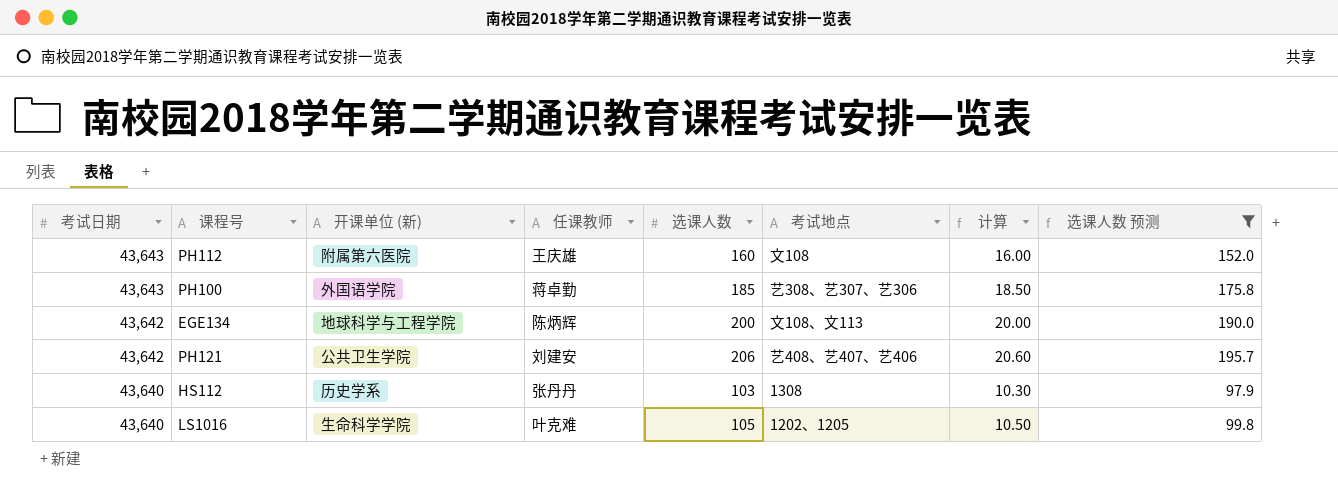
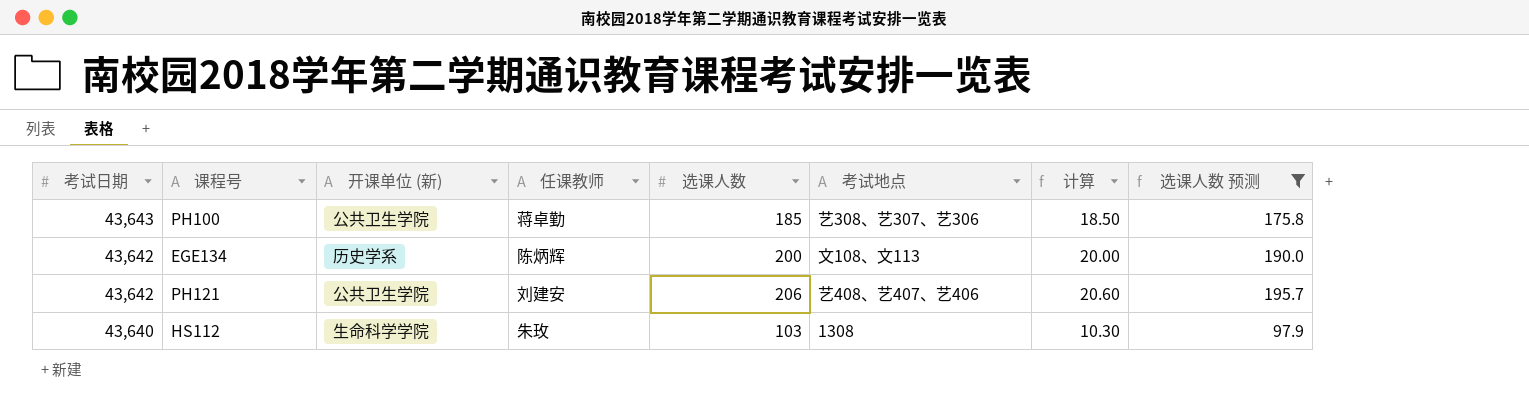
row PH112: 43,643 | 附属第六医院 | 王庆雄 | 160 | 文108 | 16.00 | 152.0 -> none
row LS1016: 43,640 | 生命科学学院 | 叶克难 | 105 | 1202、1205 | 10.50 | 99.8 -> none
PH100 | 开课单位 (新): 外国语学院 -> 公共卫生学院
EGE134 | 开课单位 (新): 地球科学与工程学院 -> 历史学系
HS112 | 开课单位 (新): 历史学系 -> 生命科学学院
HS112 | 任课教师: 张丹丹 -> 朱玫

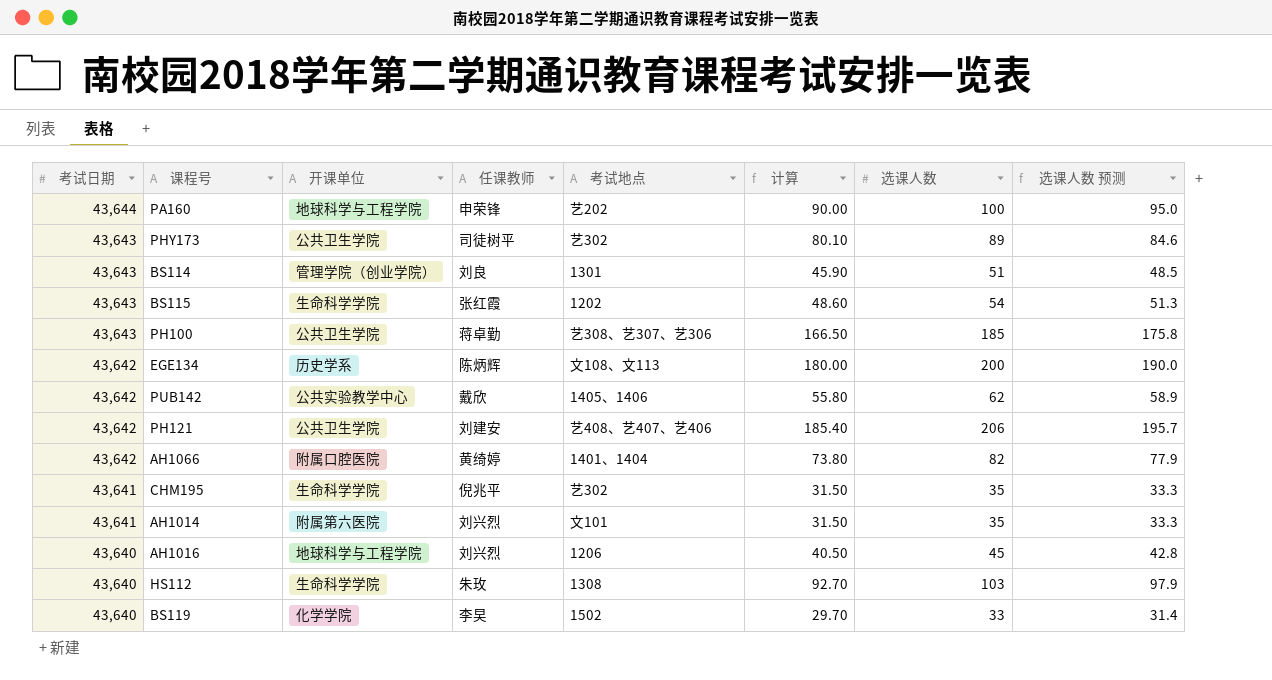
filter: 选课人数 预测 >= 97.9 -> none
column name: 开课单位 (新) -> 开课单位
column 计算 | formula: [选课人数] * 0.1 -> [选课人数] * 0.9
column 选课人数 | position: 5 -> 7

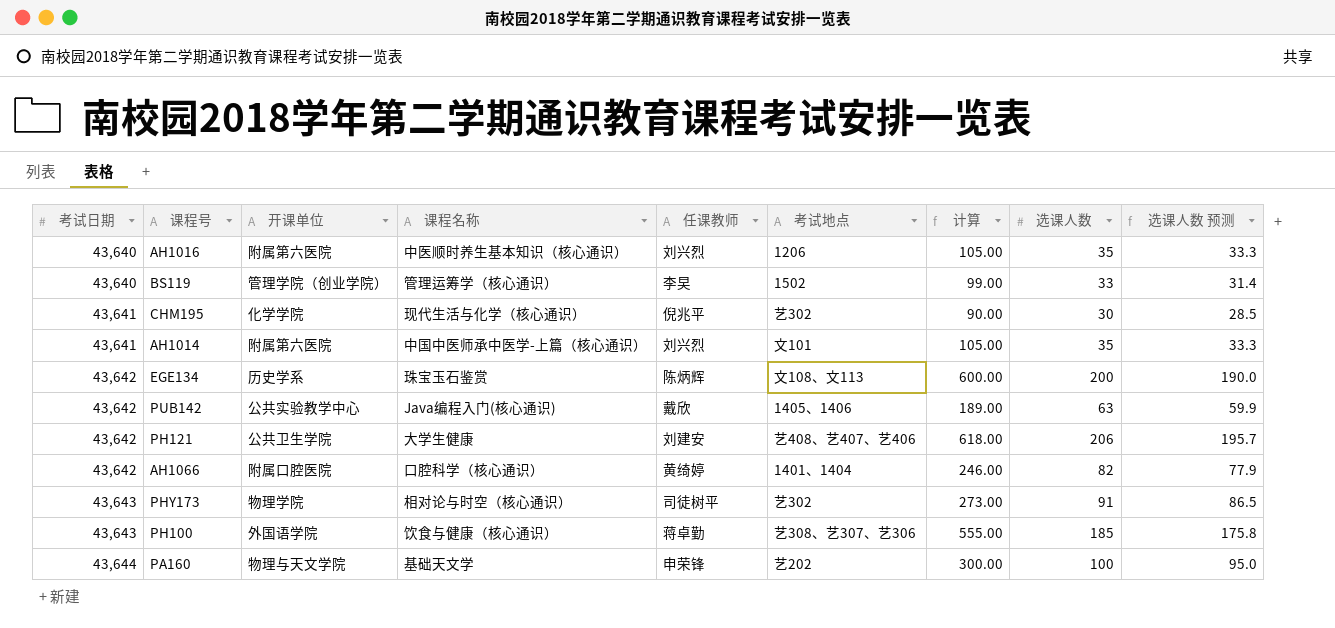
row order: 考试日期 descending -> 考试日期 ascending
column 课程名称 | position: none -> 4
column 计算 | formula: [选课人数] * 0.9 -> [选课人数] * 3
row BS114: 43,643 | 管理学院（创业学院） | 刘良 | 1301 | 45.90 | 51 | 48.5 -> none
row BS115: 43,643 | 生命科学学院 | 张红霞 | 1202 | 48.60 | 54 | 51.3 -> none
row HS112: 43,640 | 生命科学学院 | 朱玫 | 1308 | 92.70 | 103 | 97.9 -> none
AH1016 | 开课单位: 地球科学与工程学院 -> 附属第六医院
AH1016 | 选课人数: 45 -> 35
AH1016 | 选课人数 预测: 42.8 -> 33.3
BS119 | 开课单位: 化学学院 -> 管理学院（创业学院）
CHM195 | 开课单位: 生命科学学院 -> 化学学院
CHM195 | 选课人数: 35 -> 30
CHM195 | 选课人数 预测: 33.3 -> 28.5
PUB142 | 选课人数: 62 -> 63
PUB142 | 选课人数 预测: 58.9 -> 59.9
PHY173 | 开课单位: 公共卫生学院 -> 物理学院
PHY173 | 选课人数: 89 -> 91
PHY173 | 选课人数 预测: 84.6 -> 86.5
PH100 | 开课单位: 公共卫生学院 -> 外国语学院
PA160 | 开课单位: 地球科学与工程学院 -> 物理与天文学院

